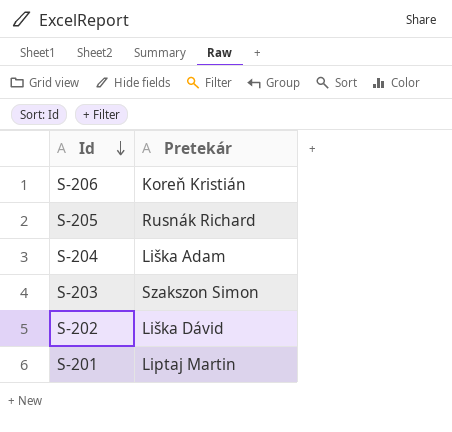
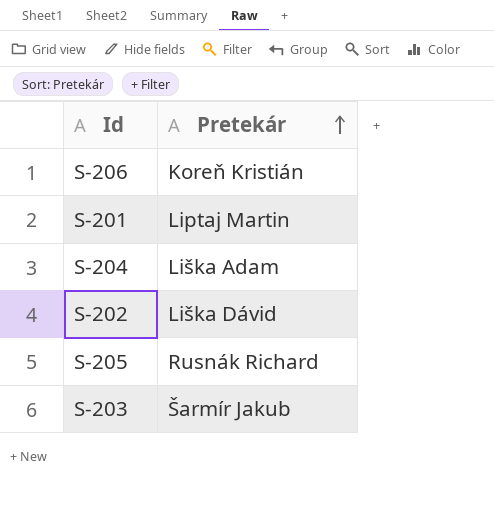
row order: Id descending -> Pretekár ascending
S-203 | Pretekár: Szakszon Simon -> Šarmír Jakub

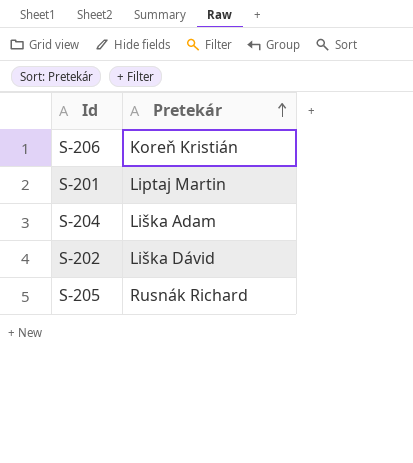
row S-203: Šarmír Jakub -> none

